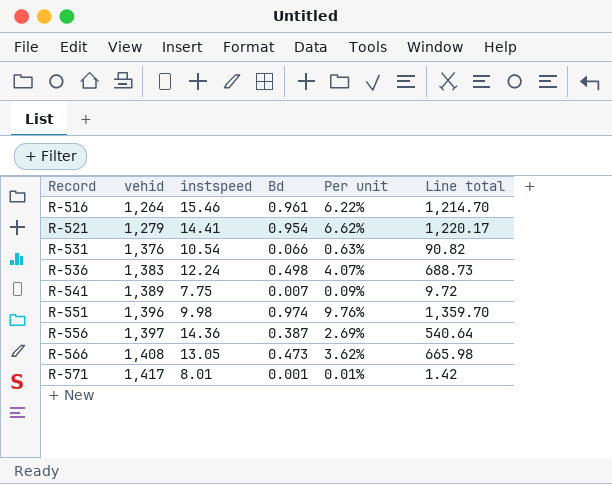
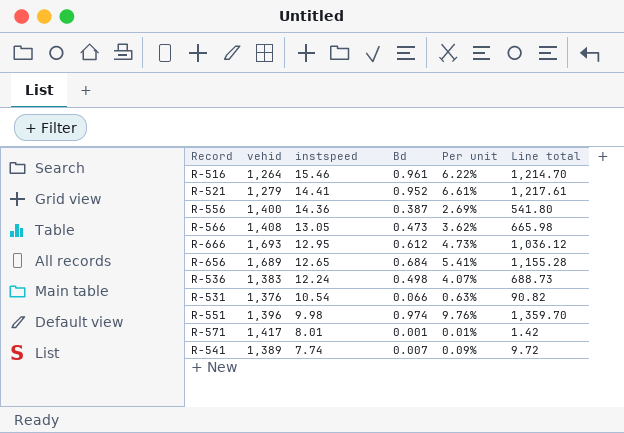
row order: Record ascending -> instspeed descending
R-521 | Bd: 0.954 -> 0.952
R-521 | Per unit: 6.62% -> 6.61%
R-521 | Line total: 1,220.17 -> 1,217.61
R-556 | vehid: 1,397 -> 1,400
R-556 | Line total: 540.64 -> 541.80
row R-666: none -> 1,693 | 12.95 | 0.612 | 4.73% | 1,036.12
row R-656: none -> 1,689 | 12.65 | 0.684 | 5.41% | 1,155.28
R-541 | instspeed: 7.75 -> 7.74

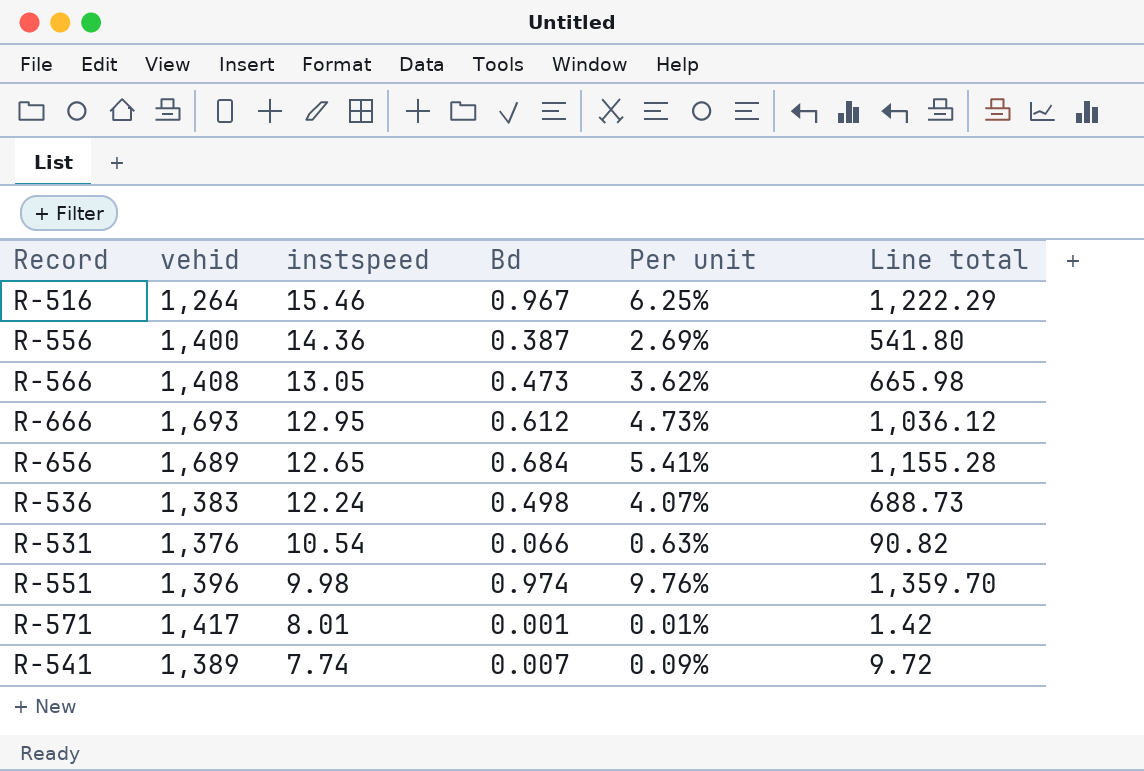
row R-521: 1,279 | 14.41 | 0.952 | 6.61% | 1,217.61 -> none
R-516 | Bd: 0.961 -> 0.967
R-516 | Per unit: 6.22% -> 6.25%
R-516 | Line total: 1,214.70 -> 1,222.29

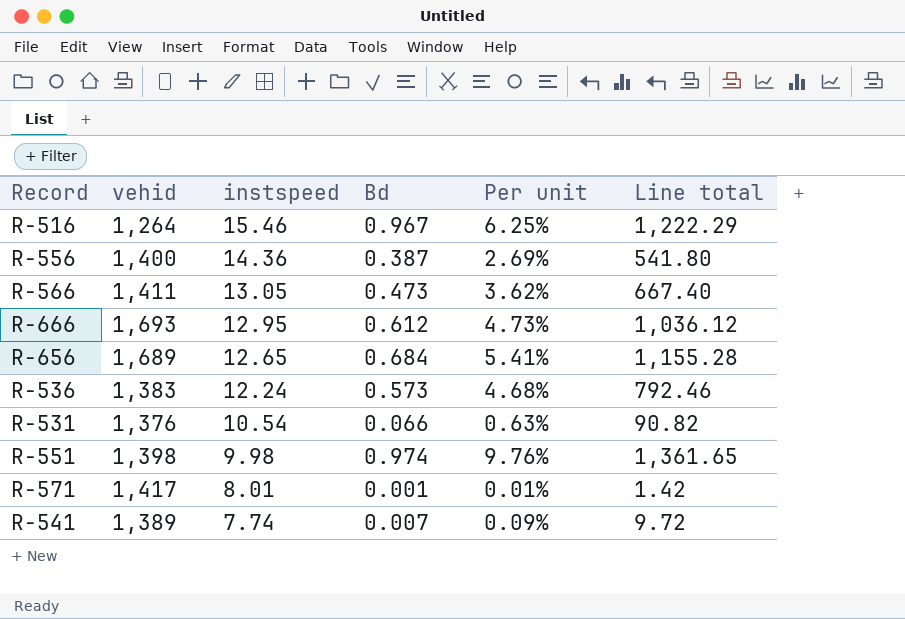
R-566 | vehid: 1,408 -> 1,411
R-566 | Line total: 665.98 -> 667.40
R-536 | Bd: 0.498 -> 0.573
R-536 | Per unit: 4.07% -> 4.68%
R-536 | Line total: 688.73 -> 792.46
R-551 | vehid: 1,396 -> 1,398
R-551 | Line total: 1,359.70 -> 1,361.65

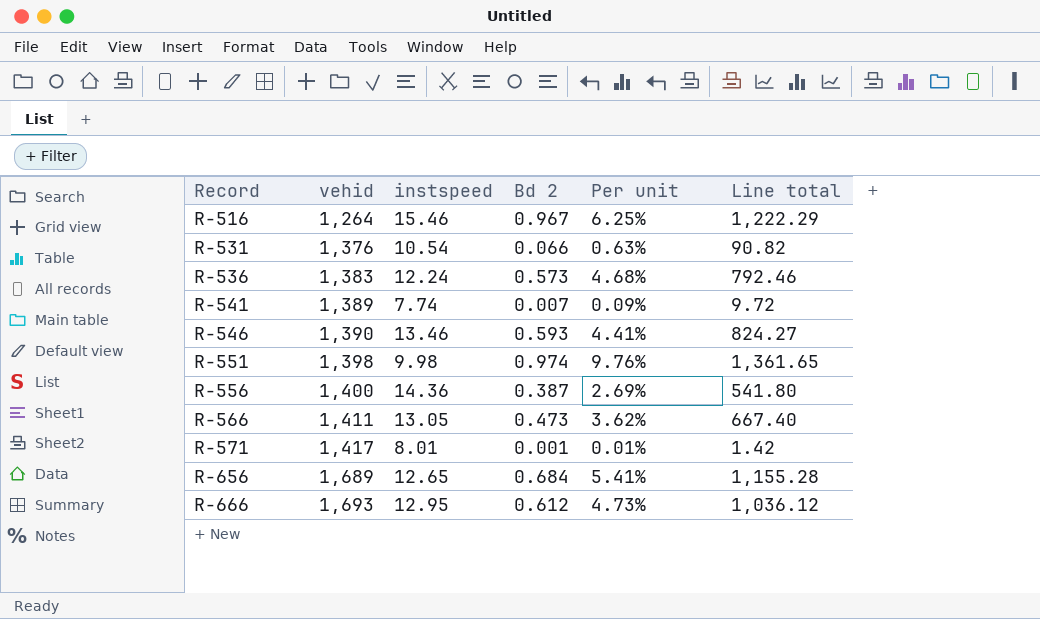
row order: instspeed descending -> Record ascending
column name: Bd -> Bd 2
row R-546: none -> 1,390 | 13.46 | 0.593 | 4.41% | 824.27

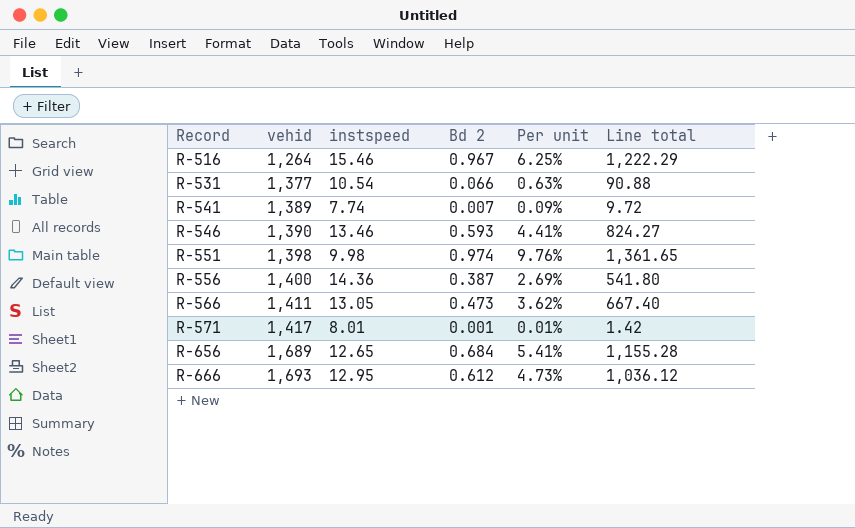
row R-536: 1,383 | 12.24 | 0.573 | 4.68% | 792.46 -> none
R-531 | vehid: 1,376 -> 1,377
R-531 | Line total: 90.82 -> 90.88

